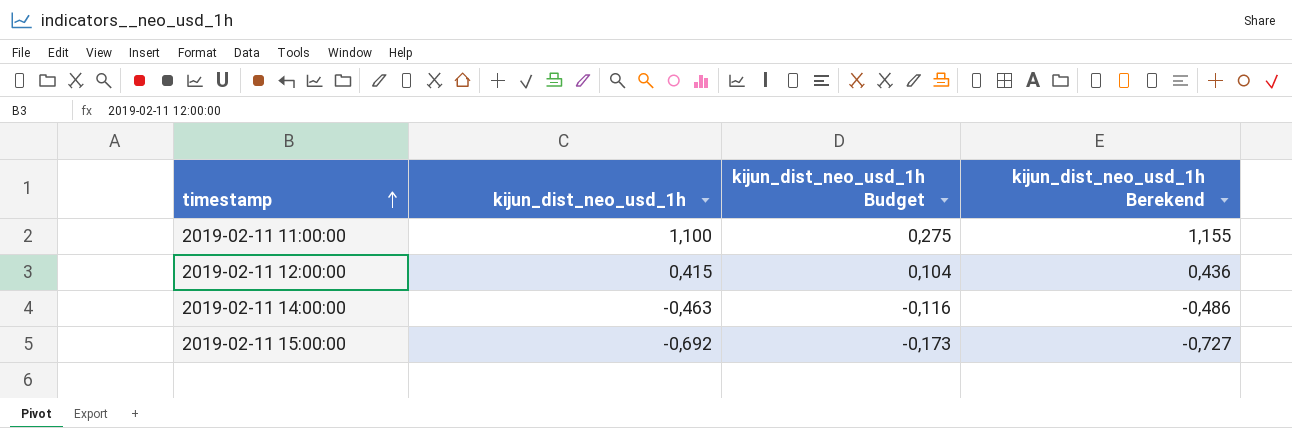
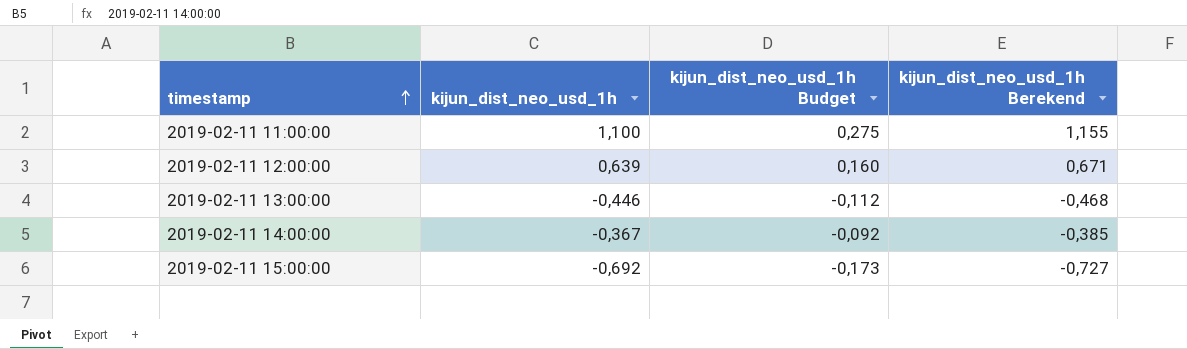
2019-02-11 12:00:00 | kijun_dist_neo_usd_1h: 0,415 -> 0,639
2019-02-11 12:00:00 | kijun_dist_neo_usd_1h Budget: 0,104 -> 0,160
2019-02-11 12:00:00 | kijun_dist_neo_usd_1h Berekend: 0,436 -> 0,671
row 2019-02-11 13:00:00: none -> -0,446 | -0,112 | -0,468
2019-02-11 14:00:00 | kijun_dist_neo_usd_1h: -0,463 -> -0,367
2019-02-11 14:00:00 | kijun_dist_neo_usd_1h Budget: -0,116 -> -0,092
2019-02-11 14:00:00 | kijun_dist_neo_usd_1h Berekend: -0,486 -> -0,385

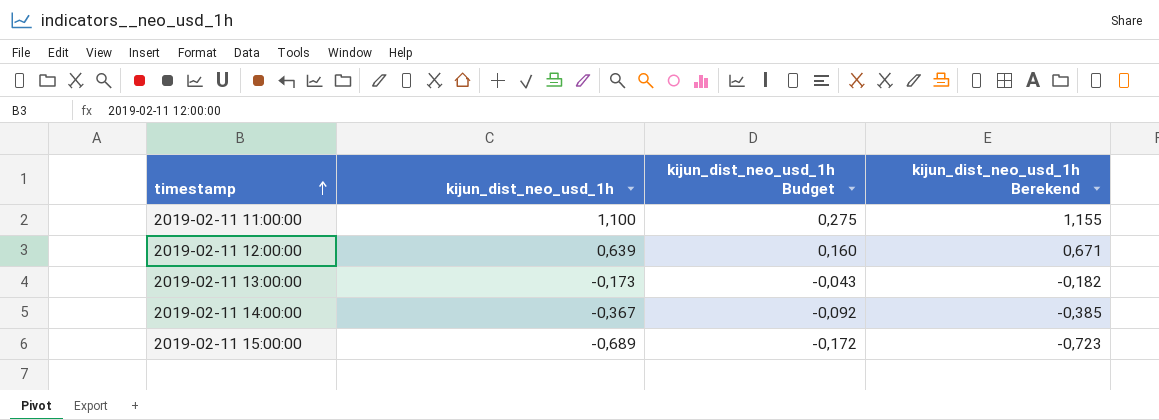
2019-02-11 13:00:00 | kijun_dist_neo_usd_1h: -0,446 -> -0,173
2019-02-11 13:00:00 | kijun_dist_neo_usd_1h Budget: -0,112 -> -0,043
2019-02-11 13:00:00 | kijun_dist_neo_usd_1h Berekend: -0,468 -> -0,182
2019-02-11 15:00:00 | kijun_dist_neo_usd_1h: -0,692 -> -0,689
2019-02-11 15:00:00 | kijun_dist_neo_usd_1h Budget: -0,173 -> -0,172
2019-02-11 15:00:00 | kijun_dist_neo_usd_1h Berekend: -0,727 -> -0,723

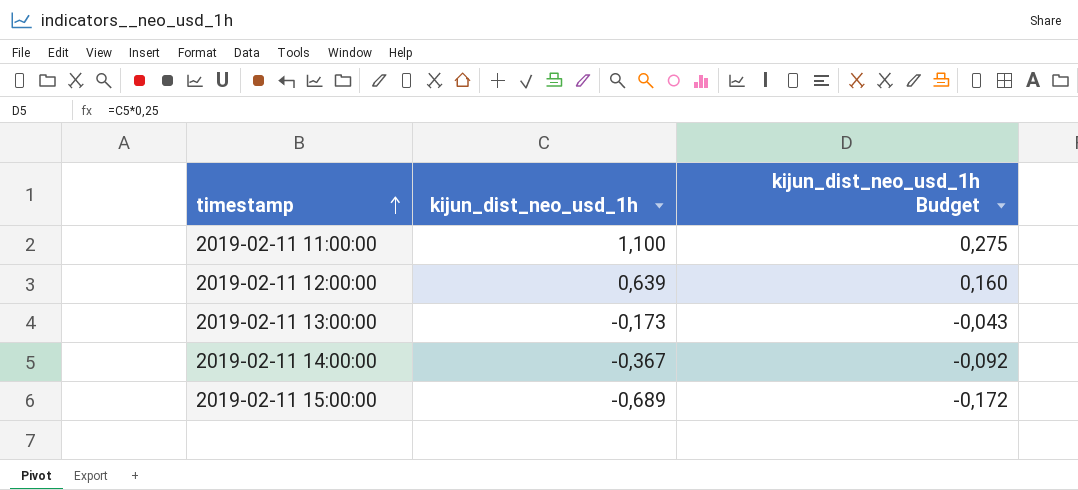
column kijun_dist_neo_usd_1h Berekend | formula: [kijun_dist_neo_usd_1h] * 1,05 -> none

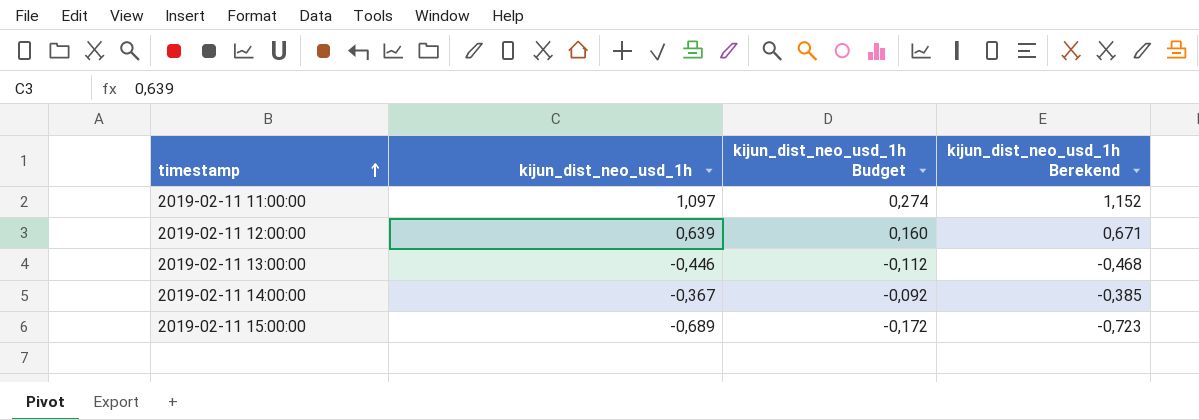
column kijun_dist_neo_usd_1h Berekend | formula: none -> [kijun_dist_neo_usd_1h] * 1,05
2019-02-11 11:00:00 | kijun_dist_neo_usd_1h: 1,100 -> 1,097
2019-02-11 11:00:00 | kijun_dist_neo_usd_1h Budget: 0,275 -> 0,274
2019-02-11 13:00:00 | kijun_dist_neo_usd_1h: -0,173 -> -0,446
2019-02-11 13:00:00 | kijun_dist_neo_usd_1h Budget: -0,043 -> -0,112

